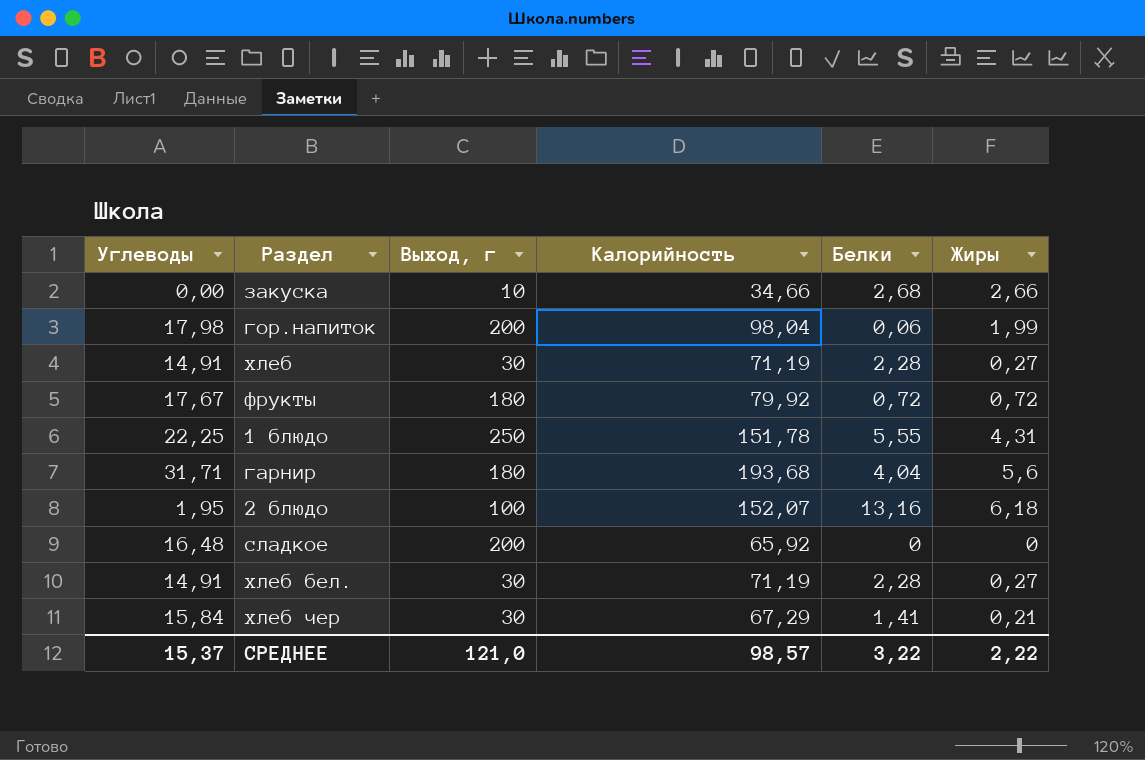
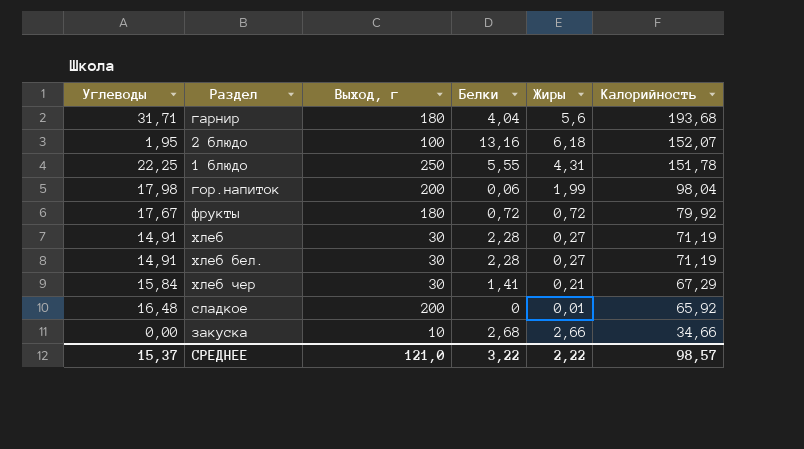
row order: none -> Калорийность descending
column Калорийность | position: 4 -> 6
сладкое | Жиры: 0 -> 0,01

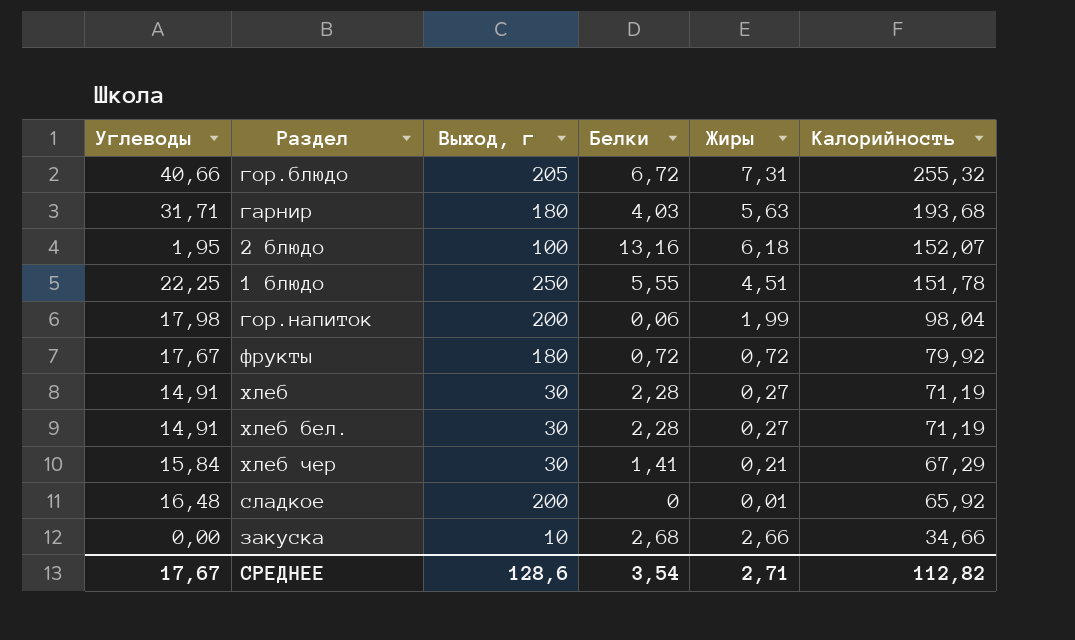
row гор.блюдо: none -> 40,66 | 205 | 6,72 | 7,31 | 255,32
гарнир | Белки: 4,04 -> 4,03
гарнир | Жиры: 5,6 -> 5,63
1 блюдо | Жиры: 4,31 -> 4,51
СРЕДНЕЕ | Углеводы: 15,37 -> 17,67
СРЕДНЕЕ | Выход, г: 121,0 -> 128,6
СРЕДНЕЕ | Белки: 3,22 -> 3,54
СРЕДНЕЕ | Жиры: 2,22 -> 2,71
СРЕДНЕЕ | Калорийность: 98,57 -> 112,82

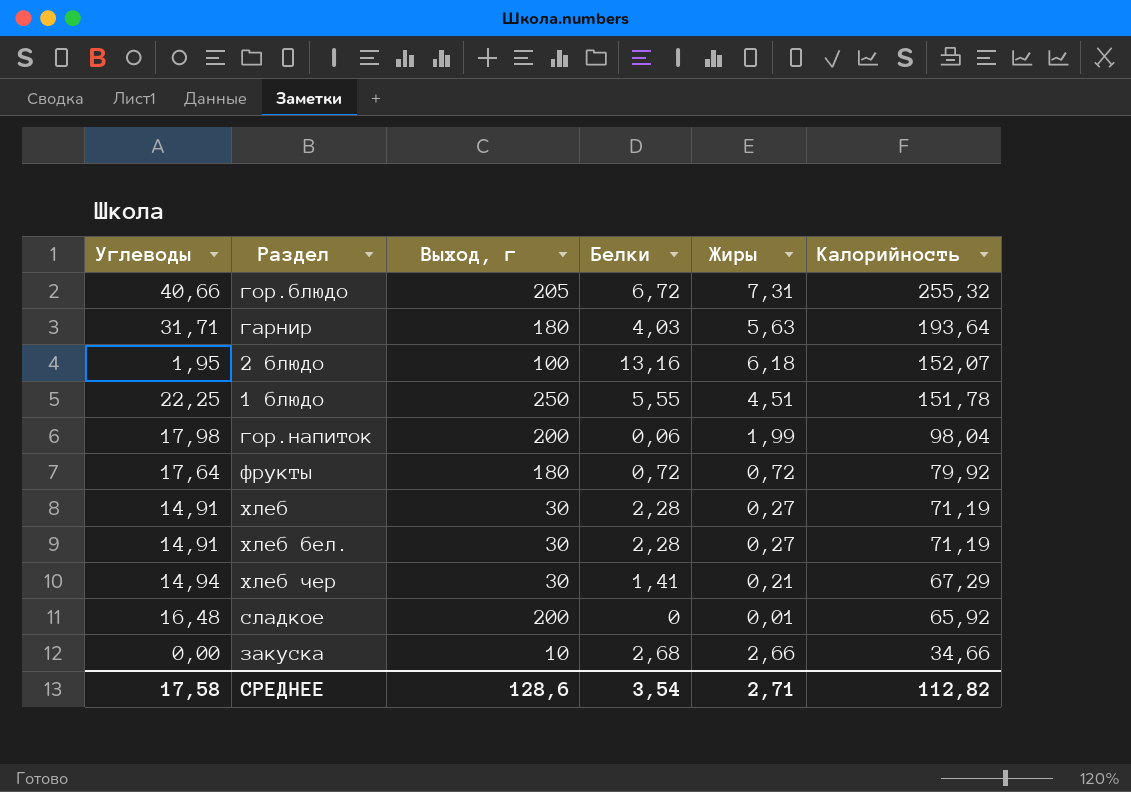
гарнир | Калорийность: 193,68 -> 193,64
фрукты | Углеводы: 17,67 -> 17,64
хлеб чер | Углеводы: 15,84 -> 14,94
СРЕДНЕЕ | Углеводы: 17,67 -> 17,58

